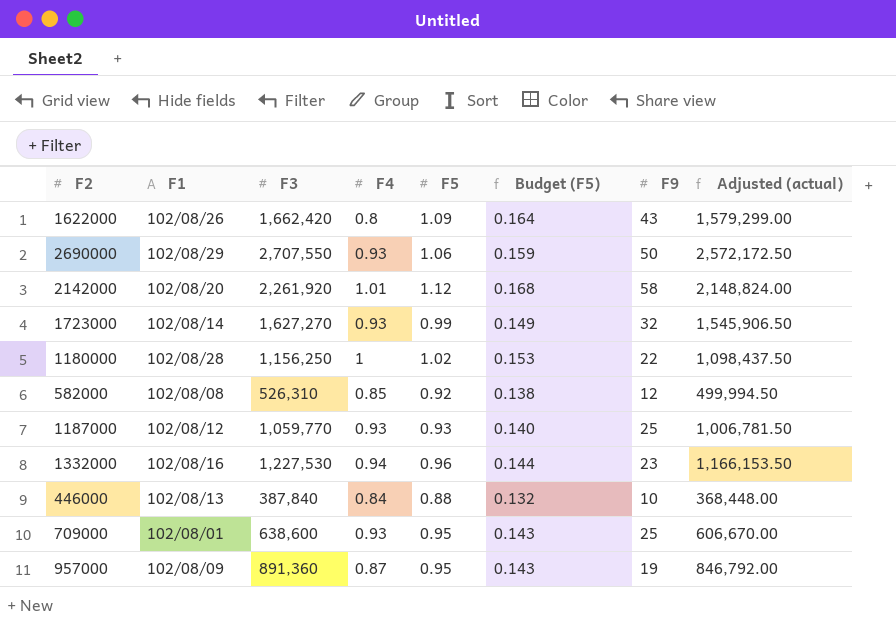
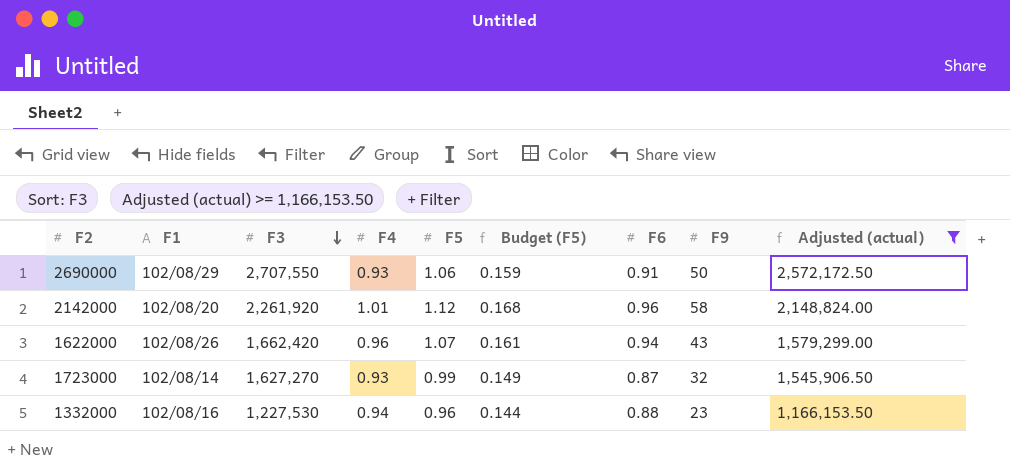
filter: none -> Adjusted (actual) >= 1,166,153.50
row order: none -> F3 descending
column F6 | position: none -> 7
1622000 | F4: 0.8 -> 0.96
1622000 | F5: 1.09 -> 1.07
1622000 | Budget (F5): 0.164 -> 0.161

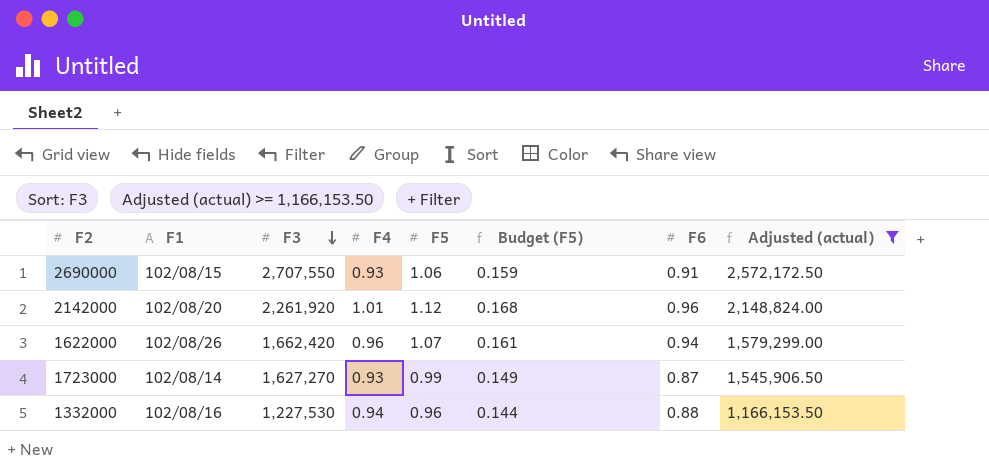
column F9 | position: 8 -> none
2690000 | F1: 102/08/29 -> 102/08/15

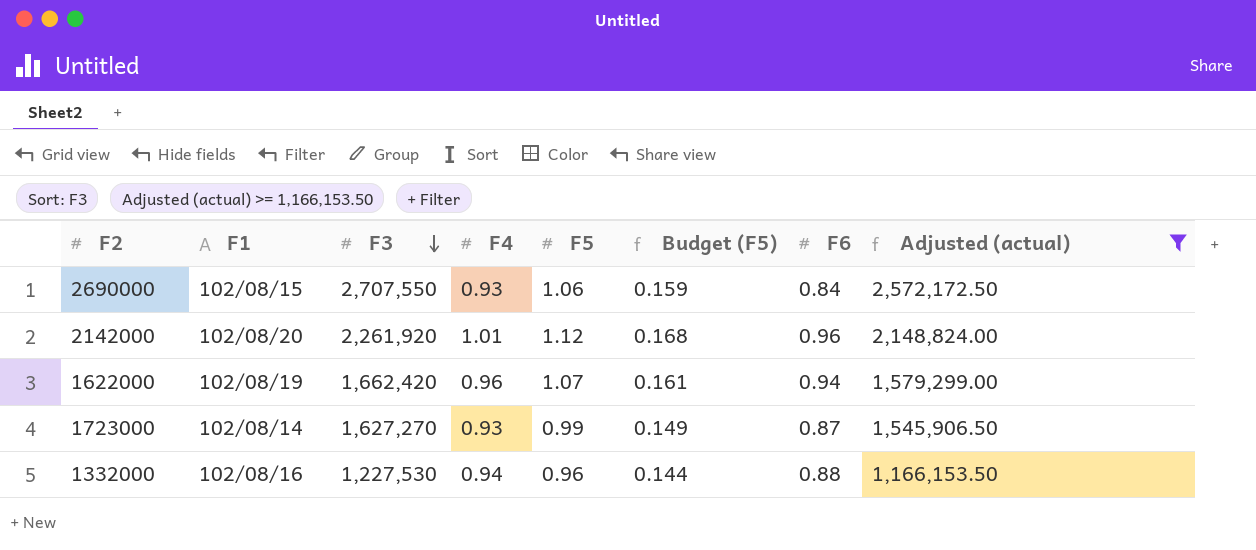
2690000 | F6: 0.91 -> 0.84
1622000 | F1: 102/08/26 -> 102/08/19

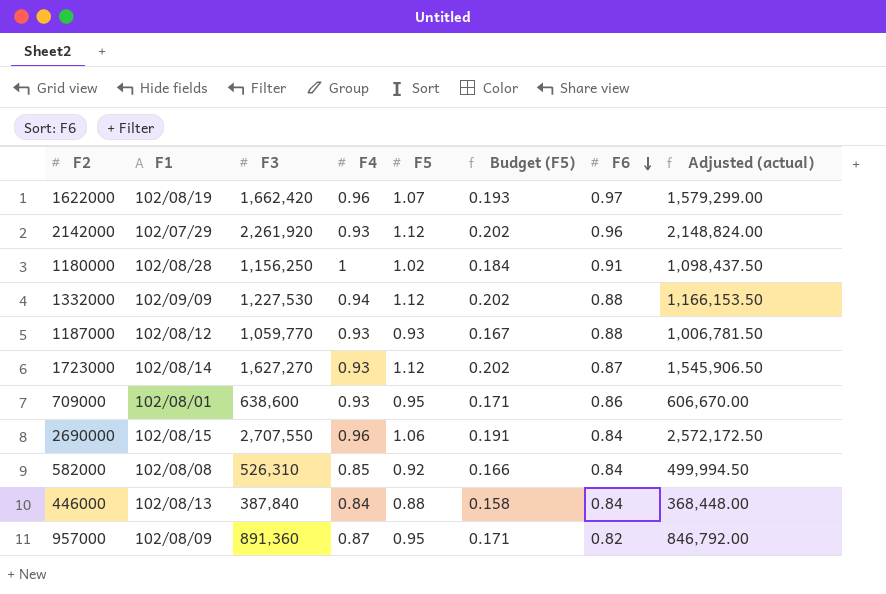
filter: Adjusted (actual) >= 1,166,153.50 -> none
row order: F3 descending -> F6 descending
column Budget (F5) | formula: [F5] * 0.15 -> [F5] * 0.18
1622000 | F6: 0.94 -> 0.97
2142000 | F1: 102/08/20 -> 102/07/29
2142000 | F4: 1.01 -> 0.93
1332000 | F1: 102/08/16 -> 102/09/09
1332000 | F5: 0.96 -> 1.12
1723000 | F5: 0.99 -> 1.12
2690000 | F4: 0.93 -> 0.96

